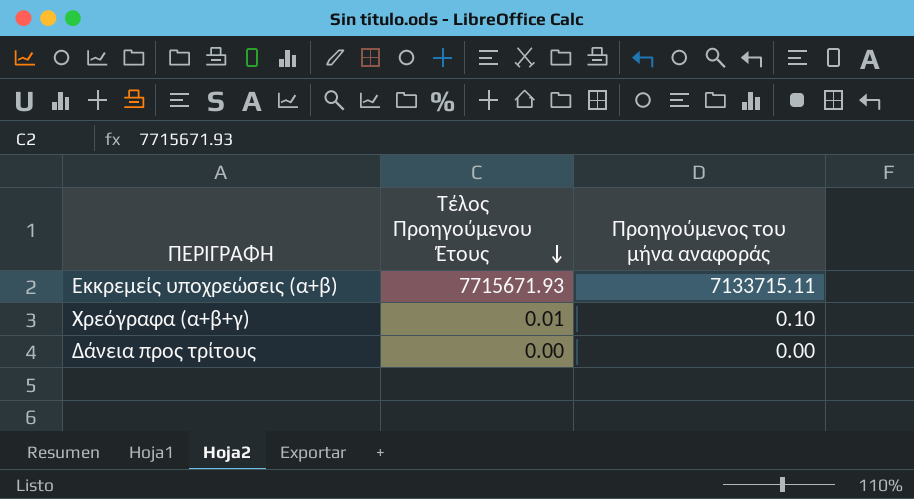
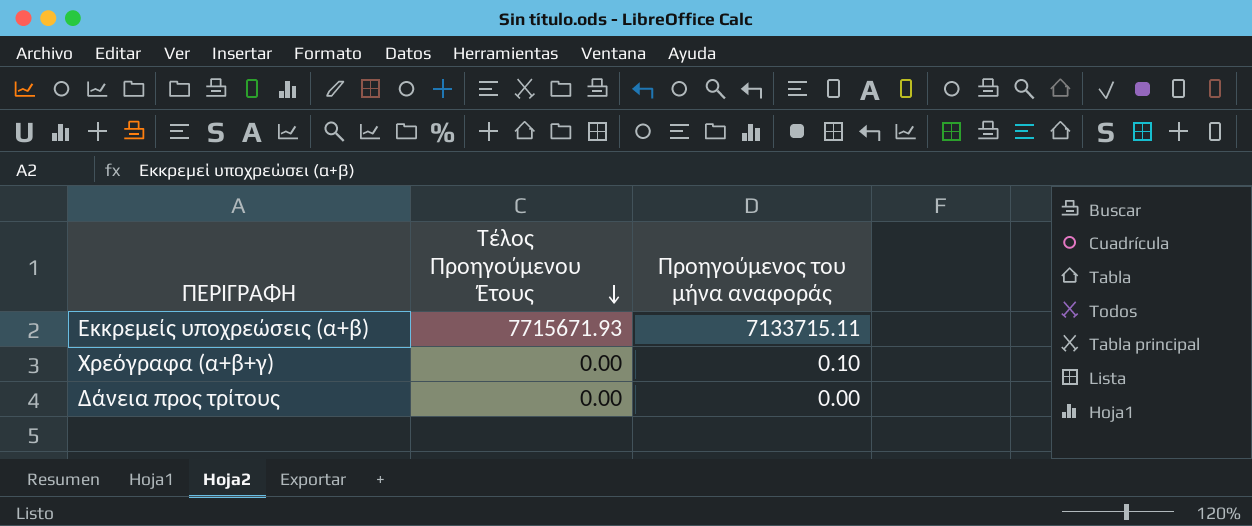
Χρεόγραφα (α+β+γ) | Τέλος Προηγούμενου Έτους: 0.01 -> 0.00

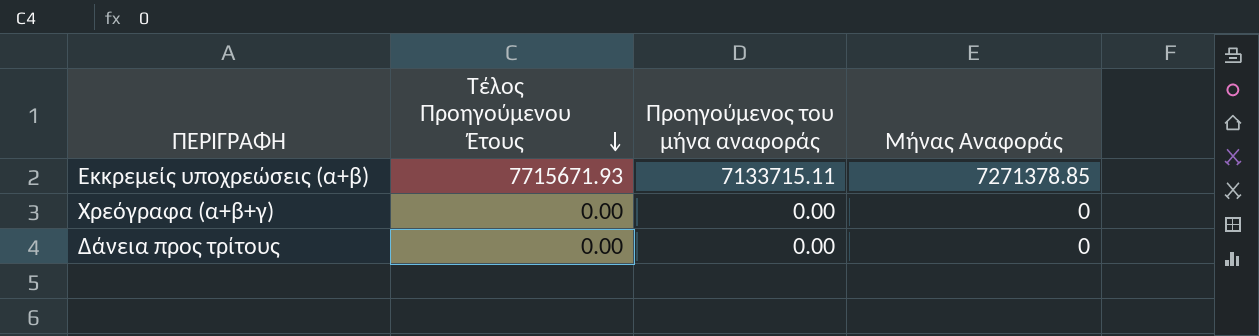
column Μήνας Αναφοράς | position: none -> 4
Χρεόγραφα (α+β+γ) | Προηγούμενος του μήνα αναφοράς: 0.10 -> 0.00

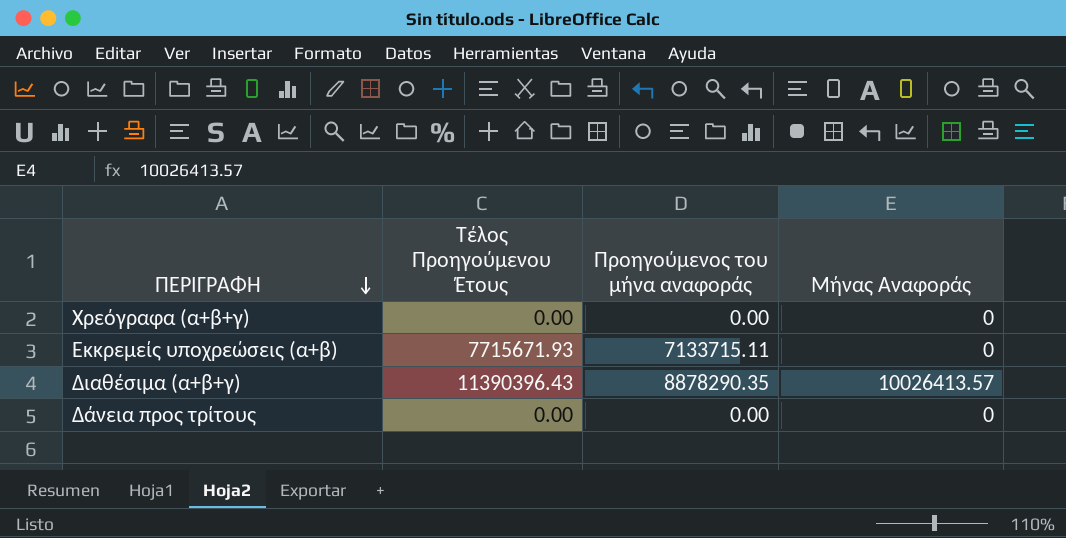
row order: Τέλος Προηγούμενου Έτους descending -> ΠΕΡΙΓΡΑΦΗ descending
Εκκρεμείς υποχρεώσεις (α+β) | Μήνας Αναφοράς: 7271378.85 -> 0
row Διαθέσιμα (α+β+γ): none -> 11390396.43 | 8878290.35 | 10026413.57

